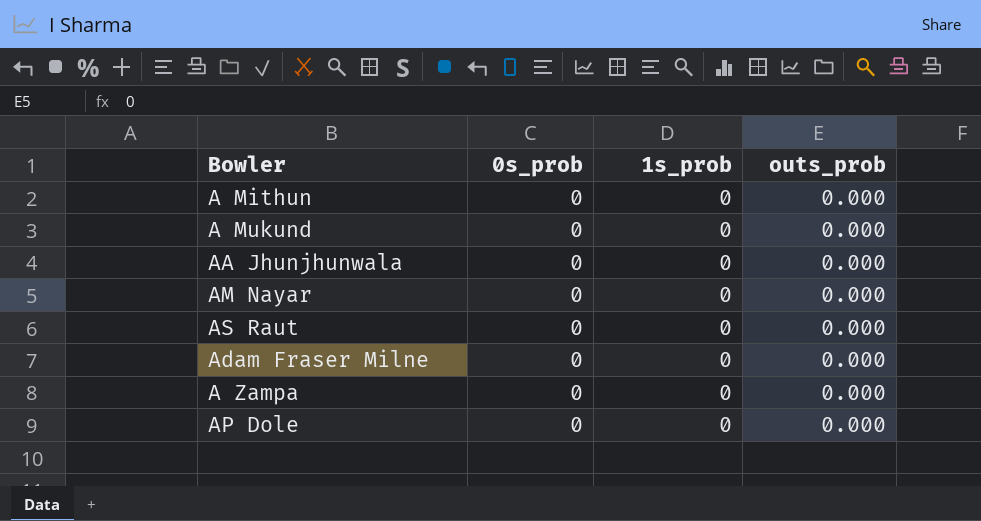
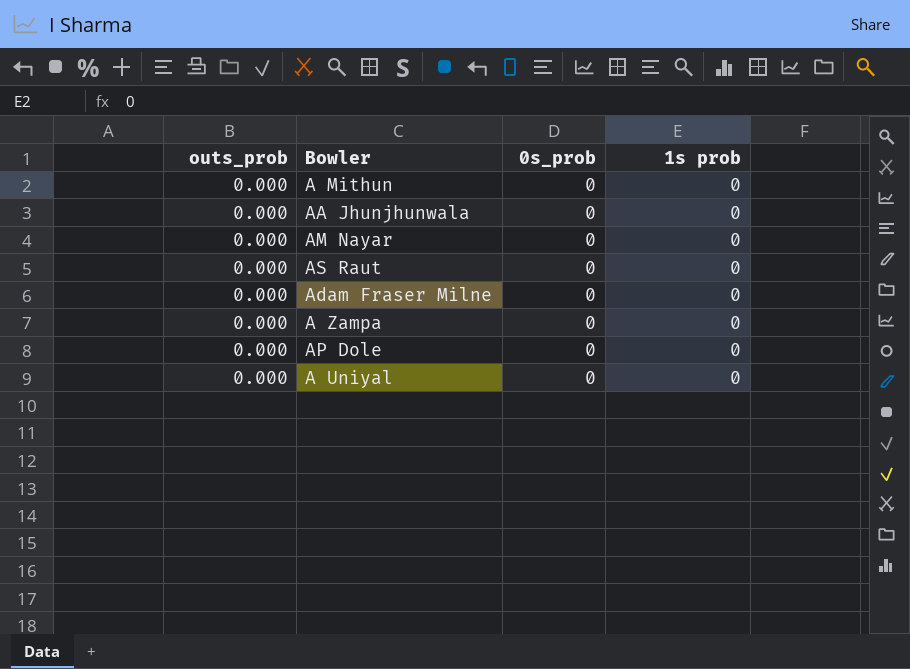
column outs_prob | position: 4 -> 1
column name: 1s_prob -> 1s prob
row A Mukund: 0 | 0 | 0.000 -> none
row A Uniyal: none -> 0.000 | 0 | 0

